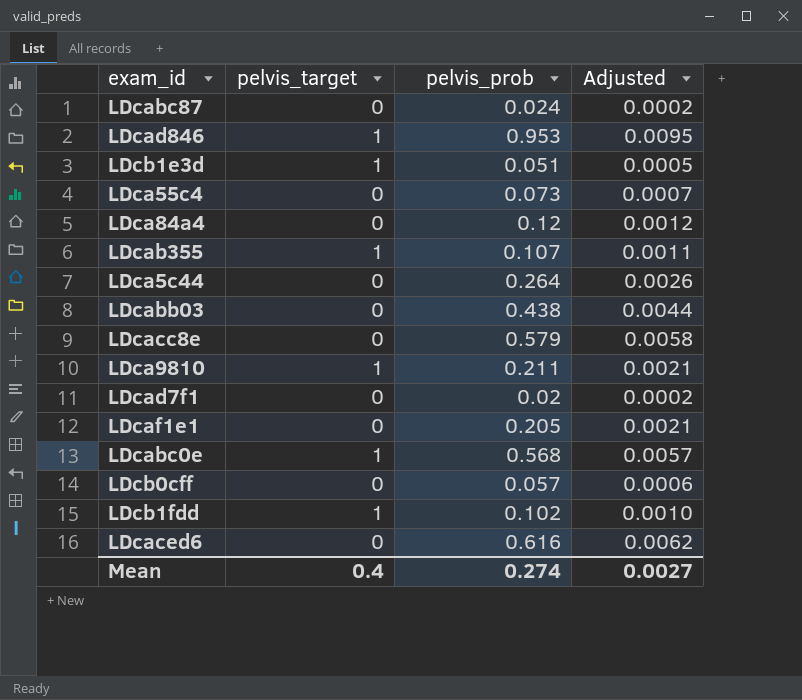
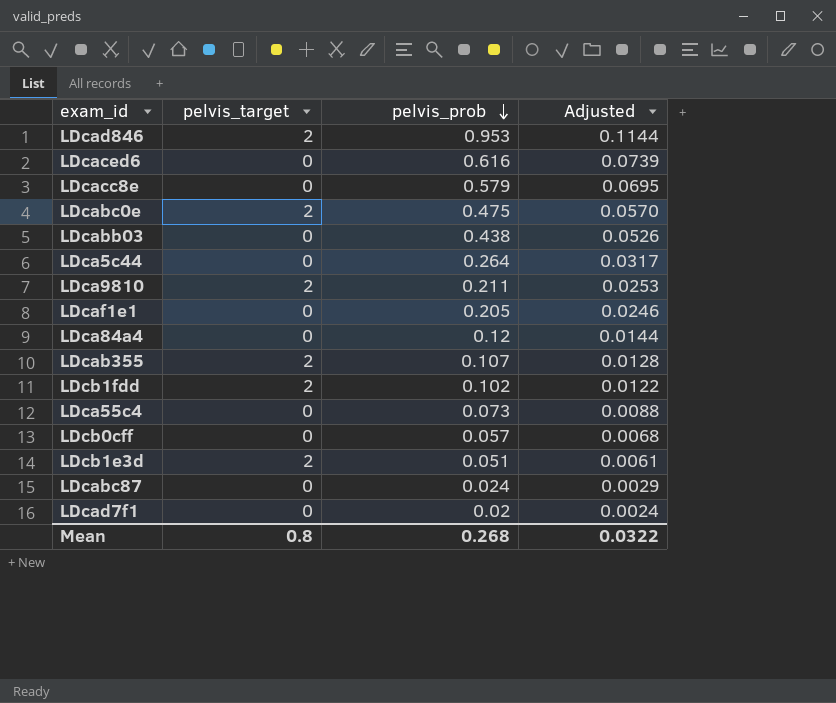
row order: none -> pelvis_prob descending
column Adjusted | formula: [pelvis_prob] * 0.01 -> [pelvis_prob] * 0.12
LDcad846 | pelvis_target: 1 -> 2
LDcabc0e | pelvis_target: 1 -> 2
LDcabc0e | pelvis_prob: 0.568 -> 0.475
LDca9810 | pelvis_target: 1 -> 2
LDcab355 | pelvis_target: 1 -> 2
LDcb1fdd | pelvis_target: 1 -> 2
LDcb1e3d | pelvis_target: 1 -> 2
Mean | pelvis_target: 0.4 -> 0.8
Mean | pelvis_prob: 0.274 -> 0.268
Mean | Adjusted: 0.0027 -> 0.0322

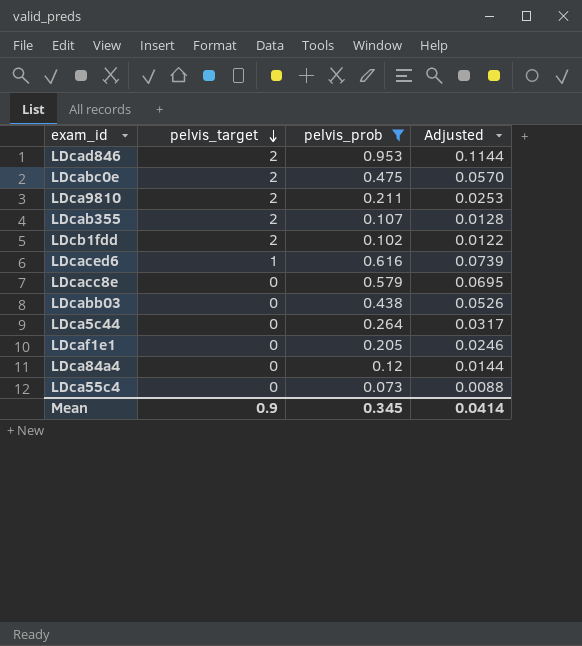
filter: none -> pelvis_prob >= 0.073
row order: pelvis_prob descending -> pelvis_target descending
LDcaced6 | pelvis_target: 0 -> 1
Mean | pelvis_target: 0.8 -> 0.9
Mean | pelvis_prob: 0.268 -> 0.345
Mean | Adjusted: 0.0322 -> 0.0414

